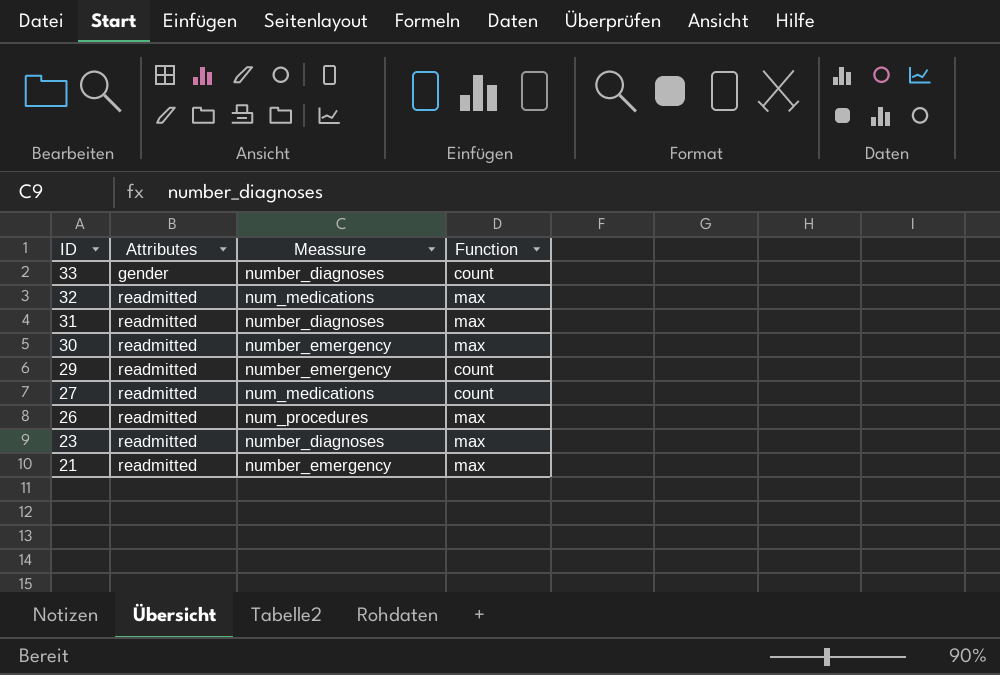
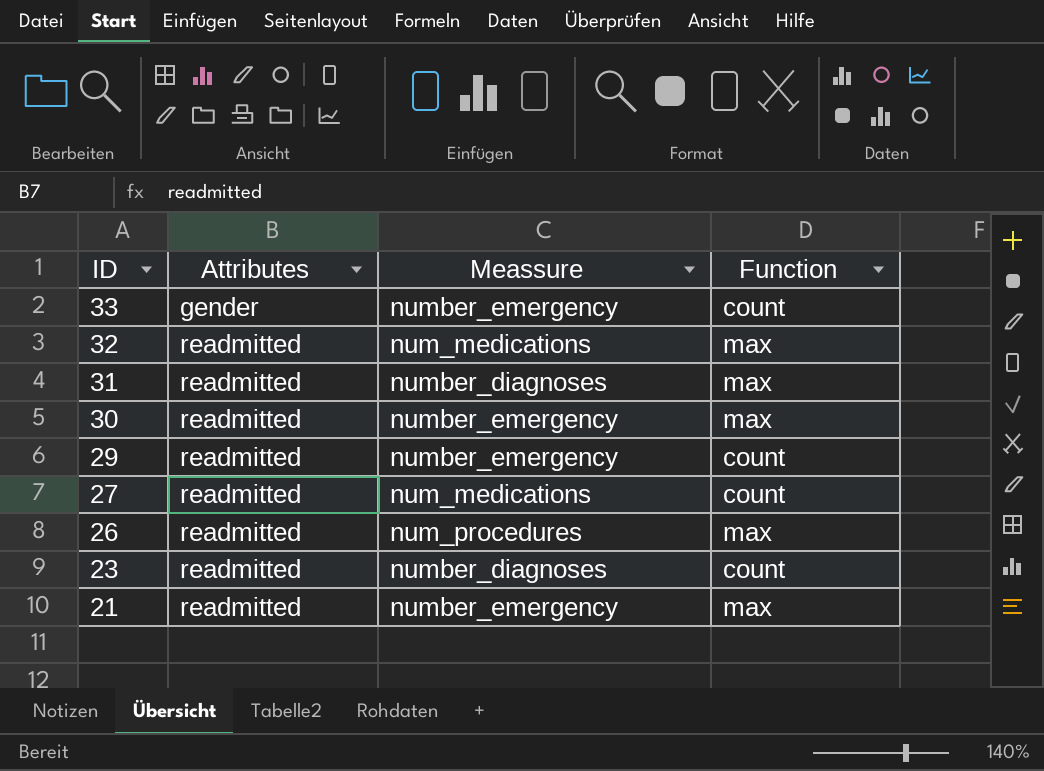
33 | Meassure: number_diagnoses -> number_emergency
23 | Function: max -> count

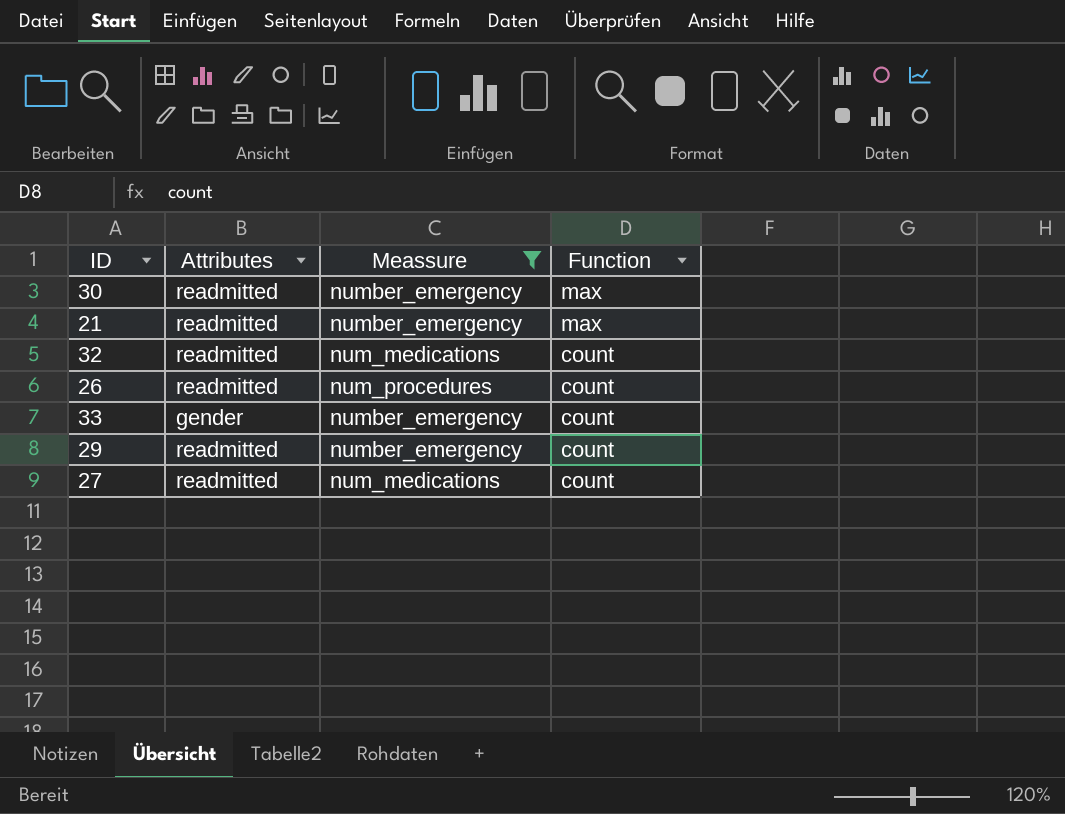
filter: none -> Meassure != number_diagnoses
row order: ID descending -> Function descending
32 | Function: max -> count
26 | Function: max -> count

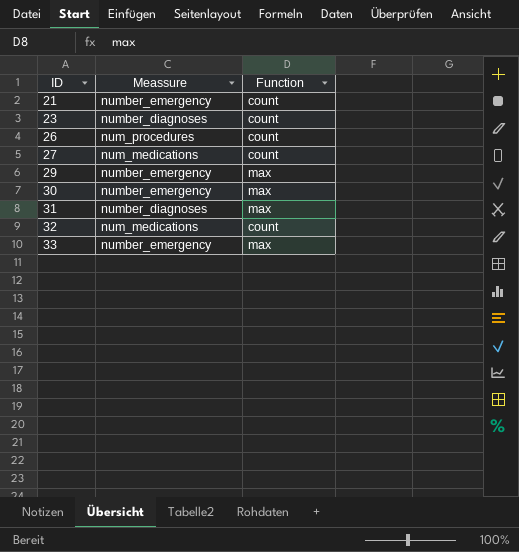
filter: Meassure != number_diagnoses -> none
row order: Function descending -> ID ascending
column Attributes | position: 2 -> none
21 | Function: max -> count
29 | Function: count -> max
33 | Function: count -> max

